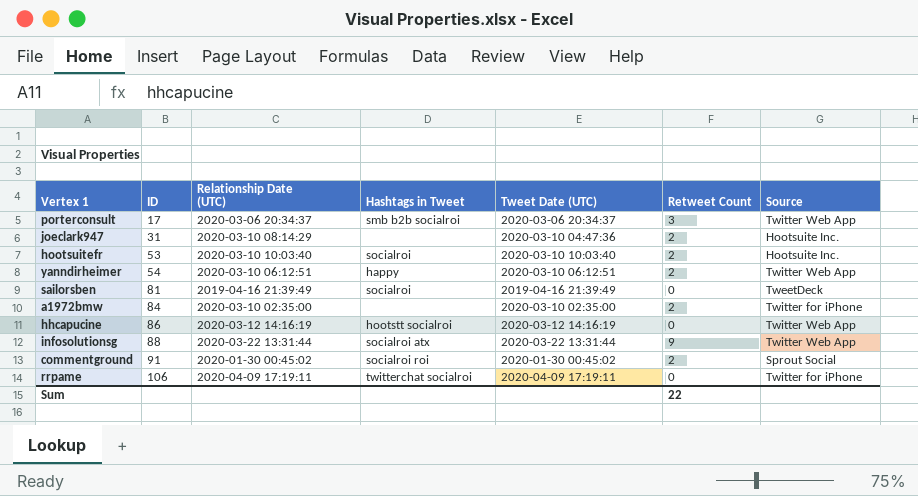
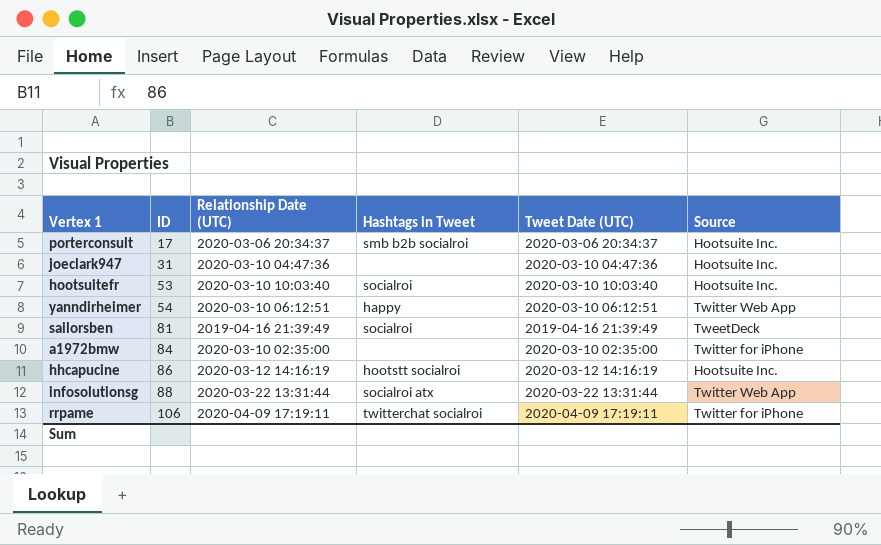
column Retweet Count | position: 6 -> none
row commentground: 91 | 2020-01-30 00:45:02 | socialroi roi | 2020-01-30 00:45:02 | 2 | Sprout Social -> none
porterconsult | Source: Twitter Web App -> Hootsuite Inc.
joeclark947 | Relationship Date (UTC): 2020-03-10 08:14:29 -> 2020-03-10 04:47:36
hhcapucine | Source: Twitter Web App -> Hootsuite Inc.

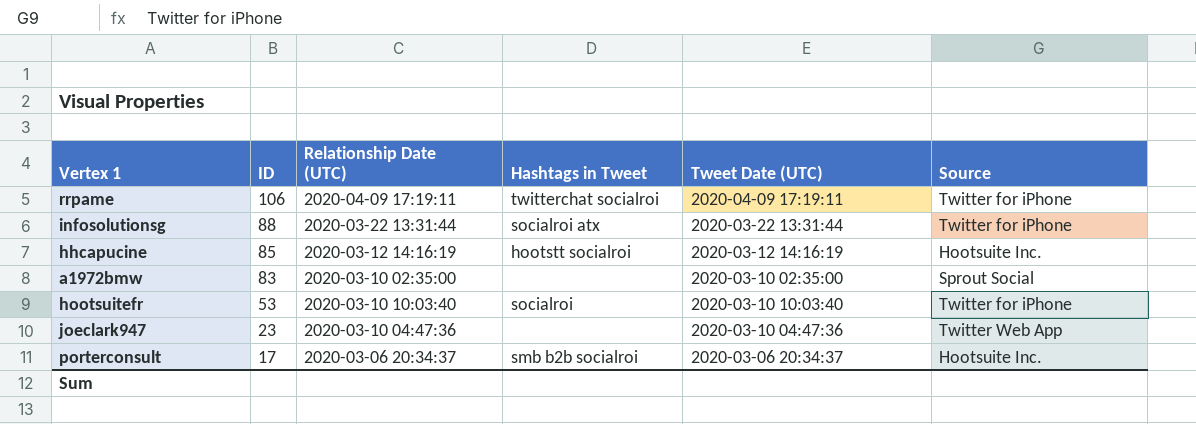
row order: ID ascending -> ID descending
row yanndirheimer: 54 | 2020-03-10 06:12:51 | happy | 2020-03-10 06:12:51 | Twitter Web App -> none
row sailorsben: 81 | 2019-04-16 21:39:49 | socialroi | 2019-04-16 21:39:49 | TweetDeck -> none
infosolutionsg | Source: Twitter Web App -> Twitter for iPhone
hhcapucine | ID: 86 -> 85
a1972bmw | ID: 84 -> 83
a1972bmw | Source: Twitter for iPhone -> Sprout Social
hootsuitefr | Source: Hootsuite Inc. -> Twitter for iPhone
joeclark947 | ID: 31 -> 23
joeclark947 | Source: Hootsuite Inc. -> Twitter Web App

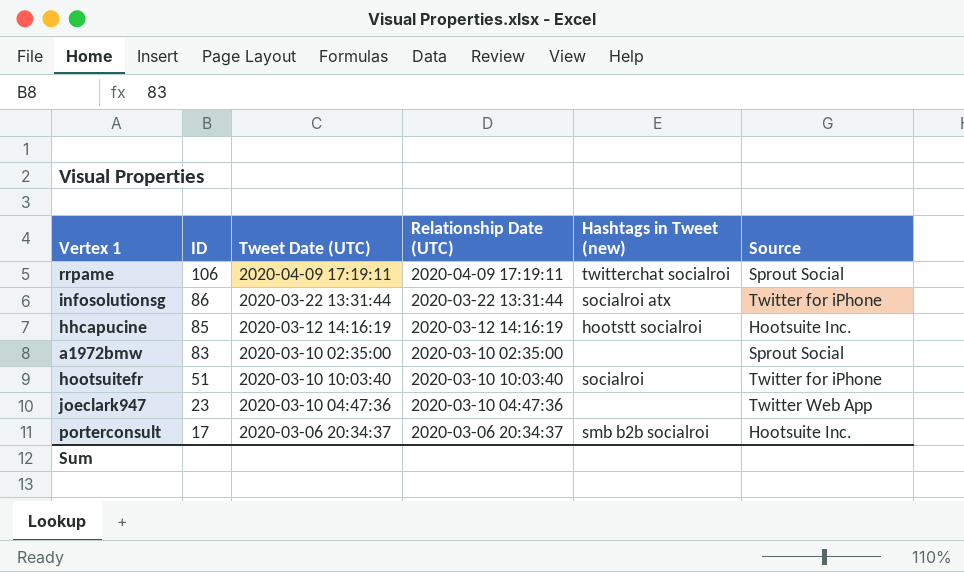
column Tweet Date (UTC) | position: 5 -> 3
column name: Hashtags in Tweet -> Hashtags in Tweet (new)
rrpame | Source: Twitter for iPhone -> Sprout Social
infosolutionsg | ID: 88 -> 86
hootsuitefr | ID: 53 -> 51

